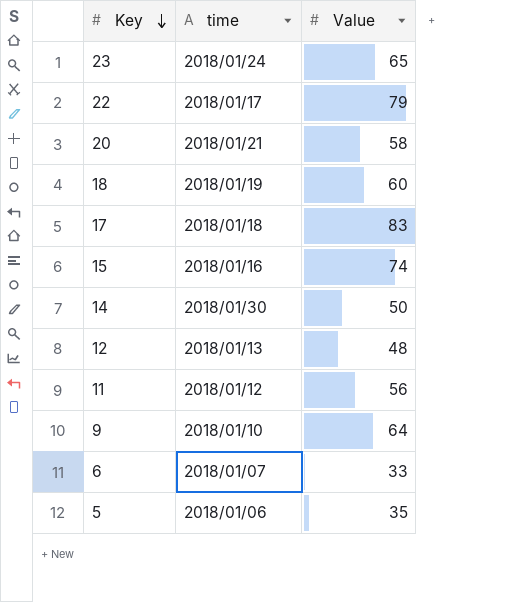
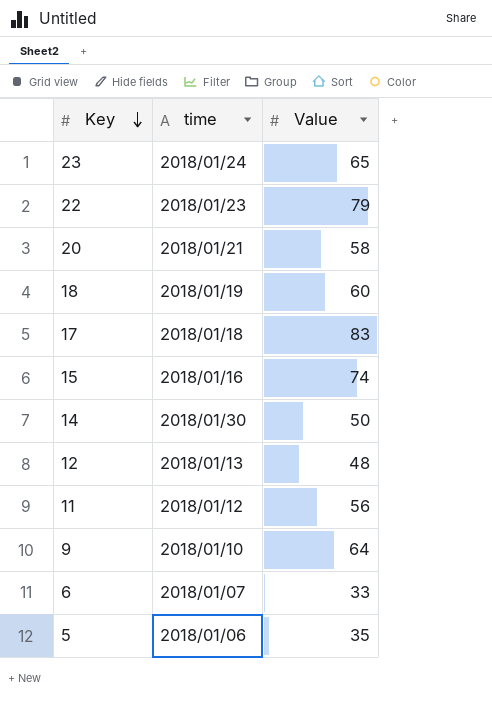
22 | time: 2018/01/17 -> 2018/01/23

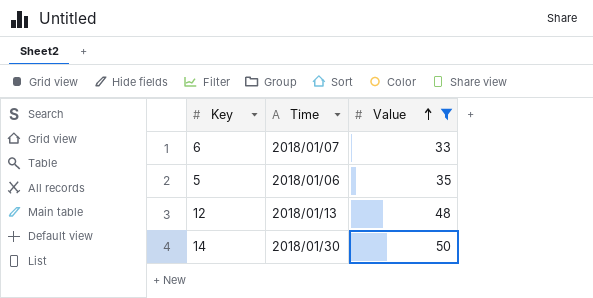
filter: none -> Value <= 50
row order: Key descending -> Value ascending
column name: time -> Time

